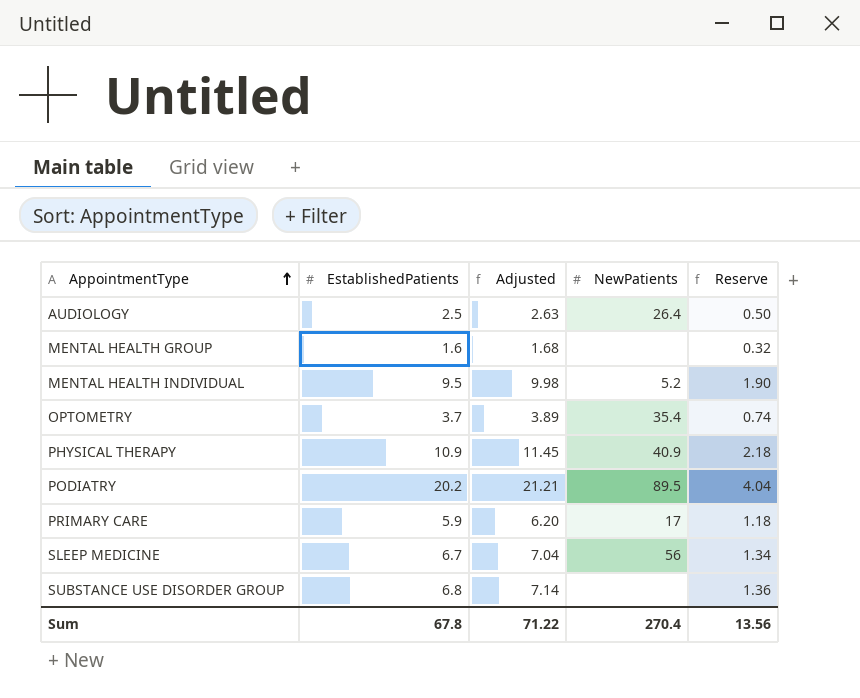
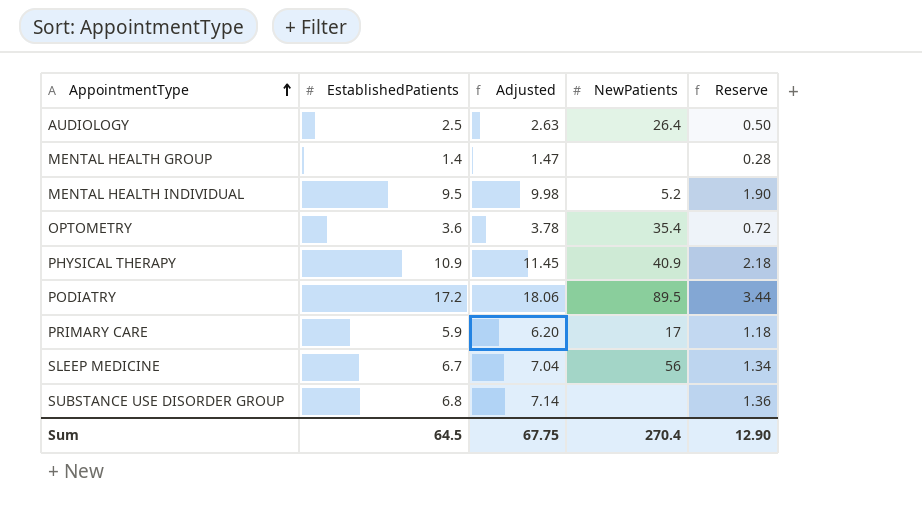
MENTAL HEALTH GROUP | EstablishedPatients: 1.6 -> 1.4
MENTAL HEALTH GROUP | Adjusted: 1.68 -> 1.47
MENTAL HEALTH GROUP | Reserve: 0.32 -> 0.28
OPTOMETRY | EstablishedPatients: 3.7 -> 3.6
OPTOMETRY | Adjusted: 3.89 -> 3.78
OPTOMETRY | Reserve: 0.74 -> 0.72
PODIATRY | EstablishedPatients: 20.2 -> 17.2
PODIATRY | Adjusted: 21.21 -> 18.06
PODIATRY | Reserve: 4.04 -> 3.44
Sum | EstablishedPatients: 67.8 -> 64.5
Sum | Adjusted: 71.22 -> 67.75
Sum | Reserve: 13.56 -> 12.90

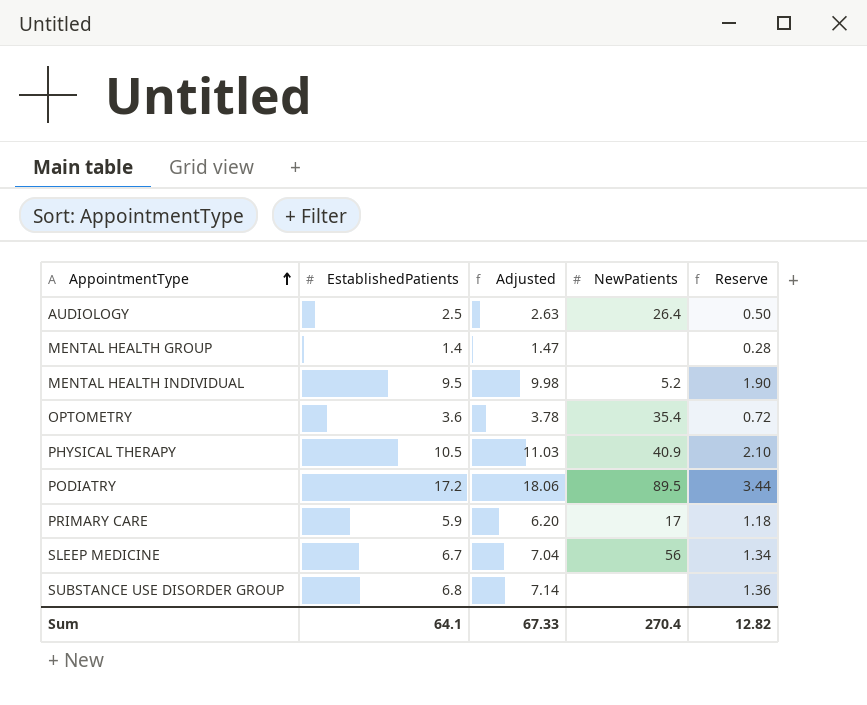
PHYSICAL THERAPY | EstablishedPatients: 10.9 -> 10.5
PHYSICAL THERAPY | Adjusted: 11.45 -> 11.03
PHYSICAL THERAPY | Reserve: 2.18 -> 2.10
Sum | EstablishedPatients: 64.5 -> 64.1
Sum | Adjusted: 67.75 -> 67.33
Sum | Reserve: 12.90 -> 12.82

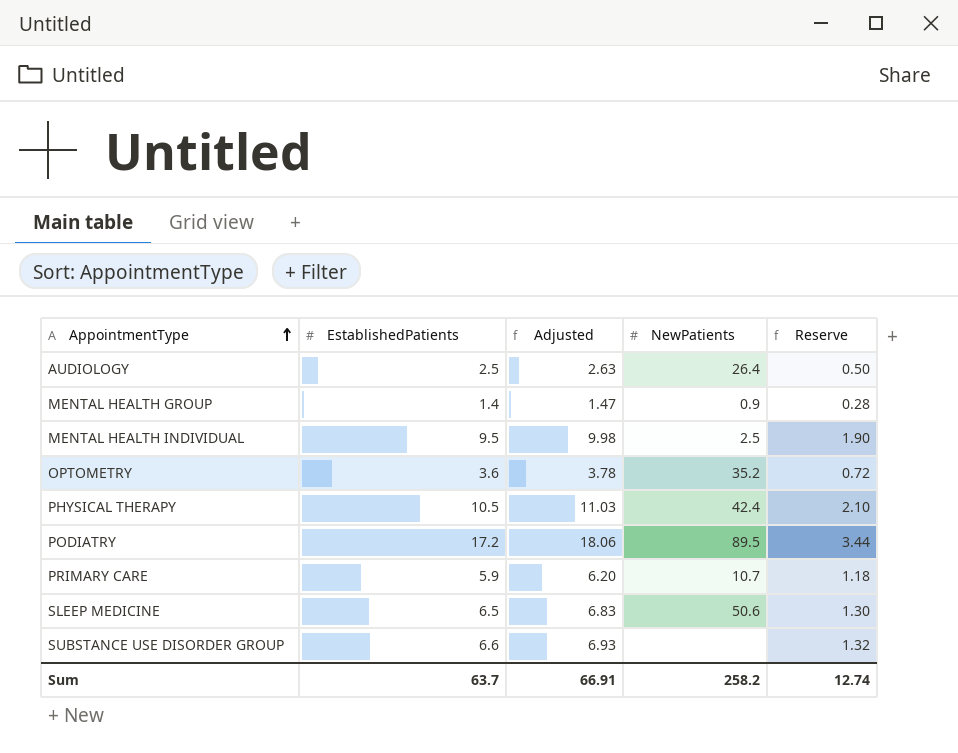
MENTAL HEALTH GROUP | NewPatients: none -> 0.9
MENTAL HEALTH INDIVIDUAL | NewPatients: 5.2 -> 2.5
OPTOMETRY | NewPatients: 35.4 -> 35.2
PHYSICAL THERAPY | NewPatients: 40.9 -> 42.4
PRIMARY CARE | NewPatients: 17 -> 10.7
SLEEP MEDICINE | EstablishedPatients: 6.7 -> 6.5
SLEEP MEDICINE | Adjusted: 7.04 -> 6.83
SLEEP MEDICINE | NewPatients: 56 -> 50.6
SLEEP MEDICINE | Reserve: 1.34 -> 1.30
SUBSTANCE USE DISORDER GROUP | EstablishedPatients: 6.8 -> 6.6
SUBSTANCE USE DISORDER GROUP | Adjusted: 7.14 -> 6.93
SUBSTANCE USE DISORDER GROUP | Reserve: 1.36 -> 1.32
Sum | EstablishedPatients: 64.1 -> 63.7
Sum | Adjusted: 67.33 -> 66.91
Sum | NewPatients: 270.4 -> 258.2
Sum | Reserve: 12.82 -> 12.74

